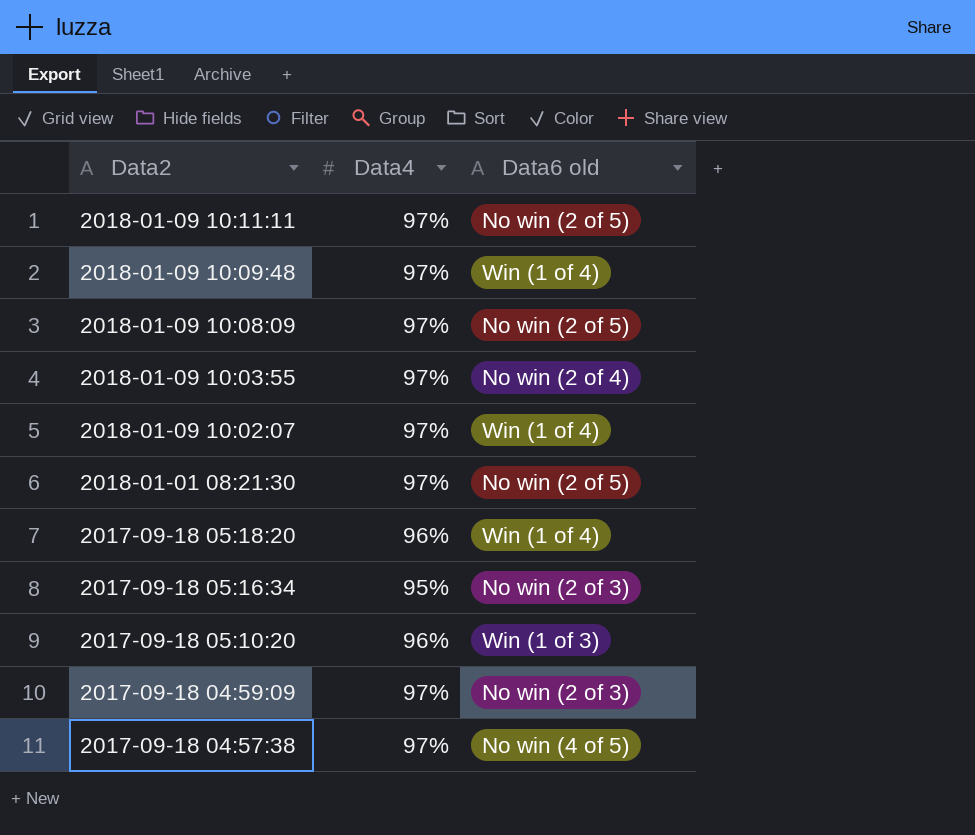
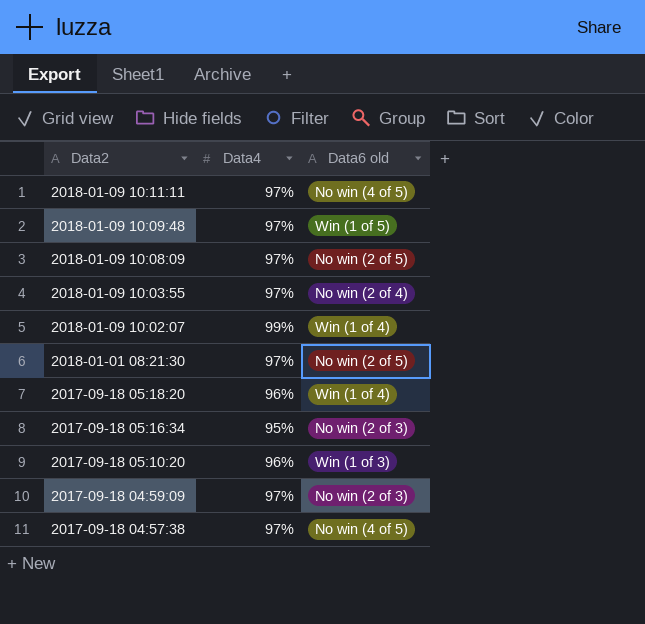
2018-01-09 10:11:11 | Data6 old: No win (2 of 5) -> No win (4 of 5)
2018-01-09 10:09:48 | Data6 old: Win (1 of 4) -> Win (1 of 5)
2018-01-09 10:02:07 | Data4: 97% -> 99%

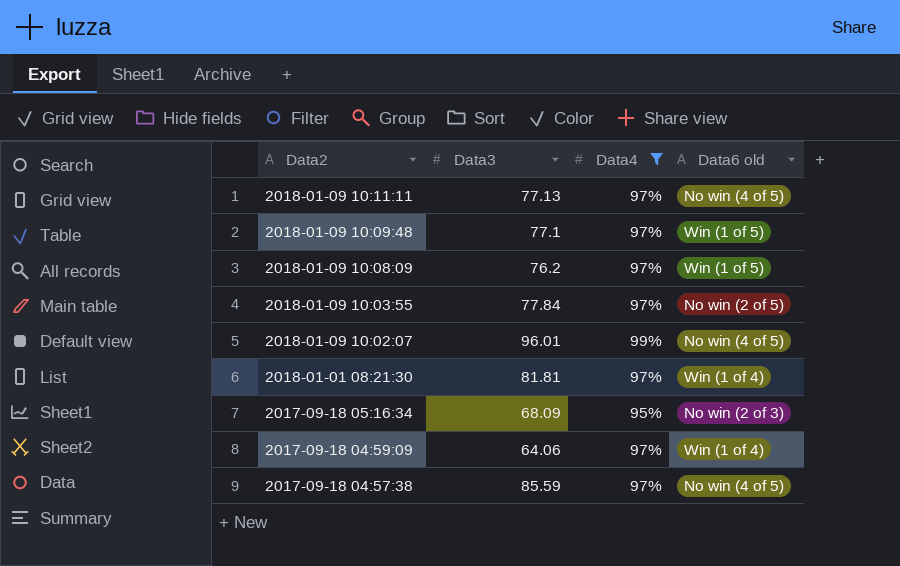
filter: none -> Data4 != 96%
column Data3 | position: none -> 2
2018-01-09 10:08:09 | Data6 old: No win (2 of 5) -> Win (1 of 5)
2018-01-09 10:03:55 | Data6 old: No win (2 of 4) -> No win (2 of 5)
2018-01-09 10:02:07 | Data6 old: Win (1 of 4) -> No win (4 of 5)
2018-01-01 08:21:30 | Data6 old: No win (2 of 5) -> Win (1 of 4)
2017-09-18 04:59:09 | Data6 old: No win (2 of 3) -> Win (1 of 4)

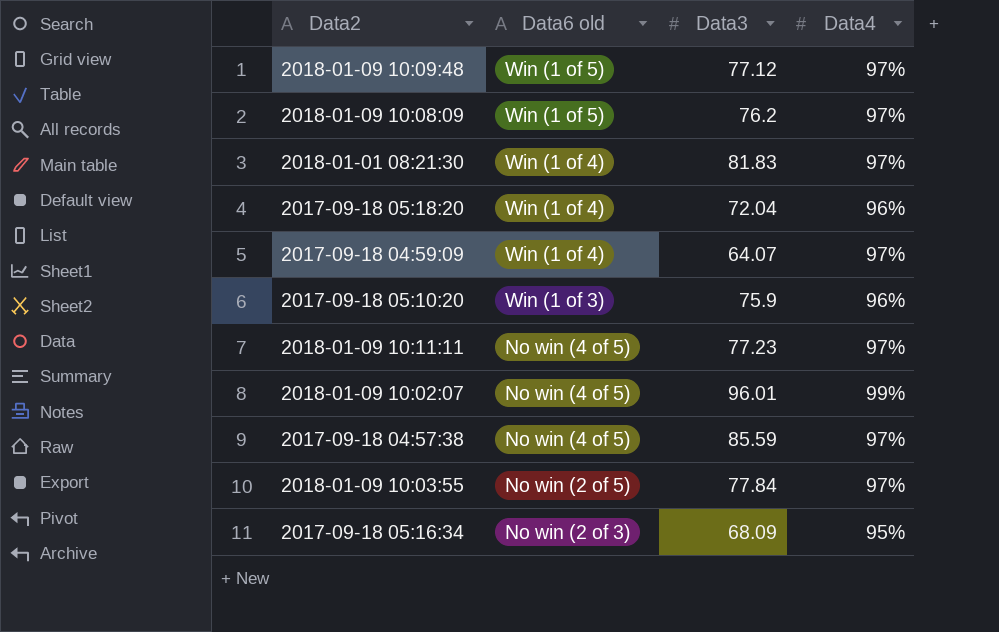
filter: Data4 != 96% -> none
row order: Data2 descending -> Data6 old descending
column Data6 old | position: 4 -> 2
2018-01-09 10:09:48 | Data3: 77.1 -> 77.12
2018-01-01 08:21:30 | Data3: 81.81 -> 81.83
2017-09-18 04:59:09 | Data3: 64.06 -> 64.07
2018-01-09 10:11:11 | Data3: 77.13 -> 77.23

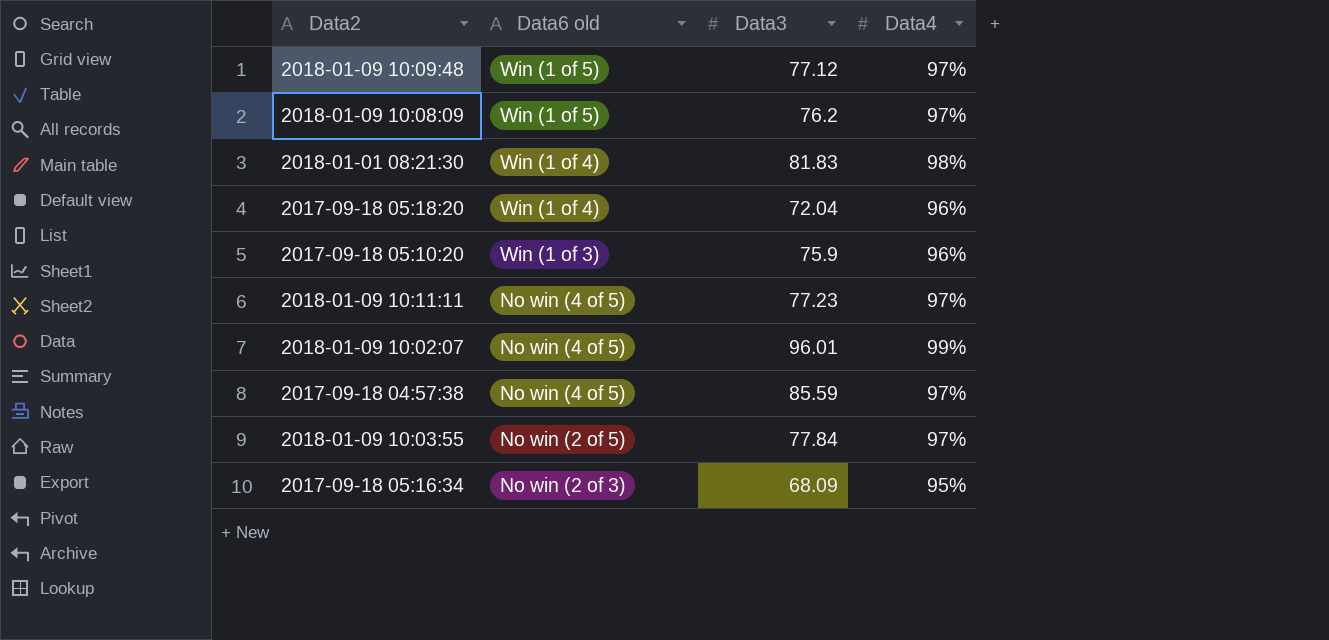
row 2017-09-18 04:59:09: Win (1 of 4) | 64.07 | 97% -> none
2018-01-01 08:21:30 | Data4: 97% -> 98%

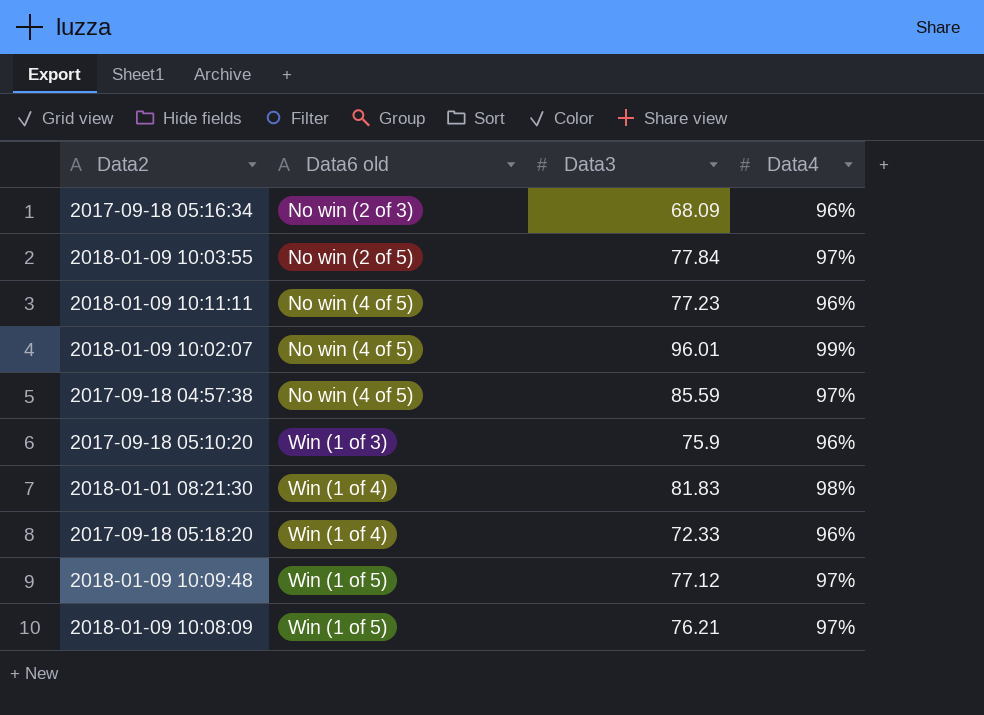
row order: Data6 old descending -> Data6 old ascending
2017-09-18 05:16:34 | Data4: 95% -> 96%
2018-01-09 10:11:11 | Data4: 97% -> 96%
2017-09-18 05:18:20 | Data3: 72.04 -> 72.33
2018-01-09 10:08:09 | Data3: 76.2 -> 76.21

